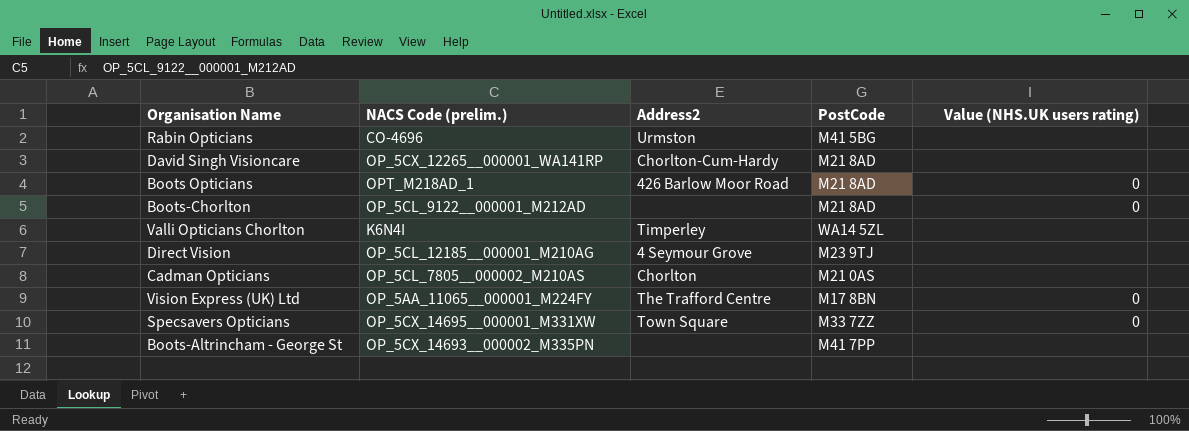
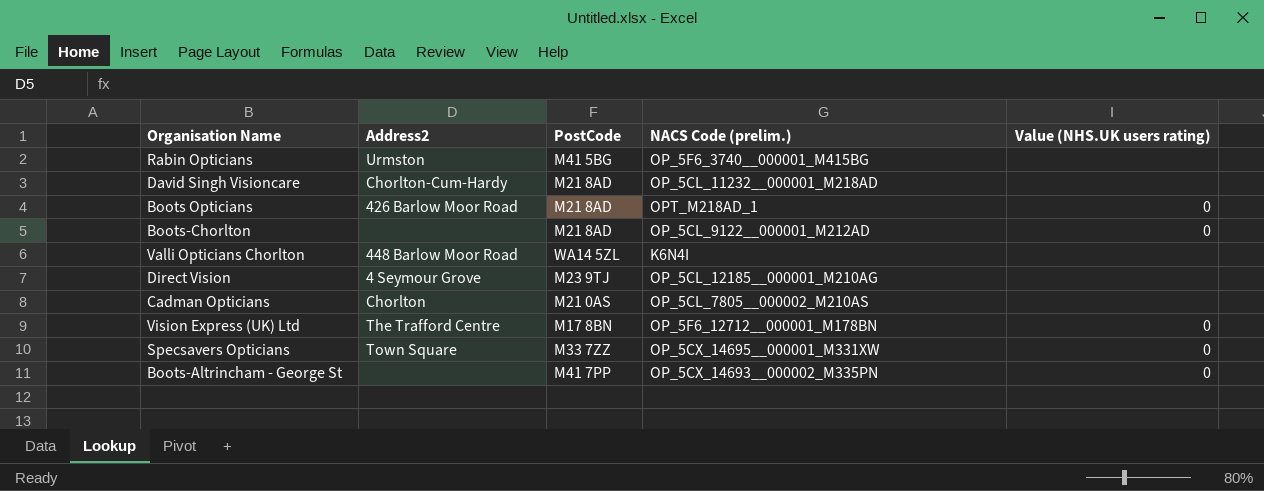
column NACS Code (prelim.) | position: 2 -> 4
Rabin Opticians | NACS Code (prelim.): CO-4696 -> OP_5F6_3740__000001_M415BG
David Singh Visioncare | NACS Code (prelim.): OP_5CX_12265__000001_WA141RP -> OP_5CL_11232__000001_M218AD
Valli Opticians Chorlton | Address2: Timperley -> 448 Barlow Moor Road
Vision Express (UK) Ltd | NACS Code (prelim.): OP_5AA_11065__000001_M224FY -> OP_5F6_12712__000001_M178BN
Boots-Altrincham - George St | Value (NHS.UK users rating): none -> 0

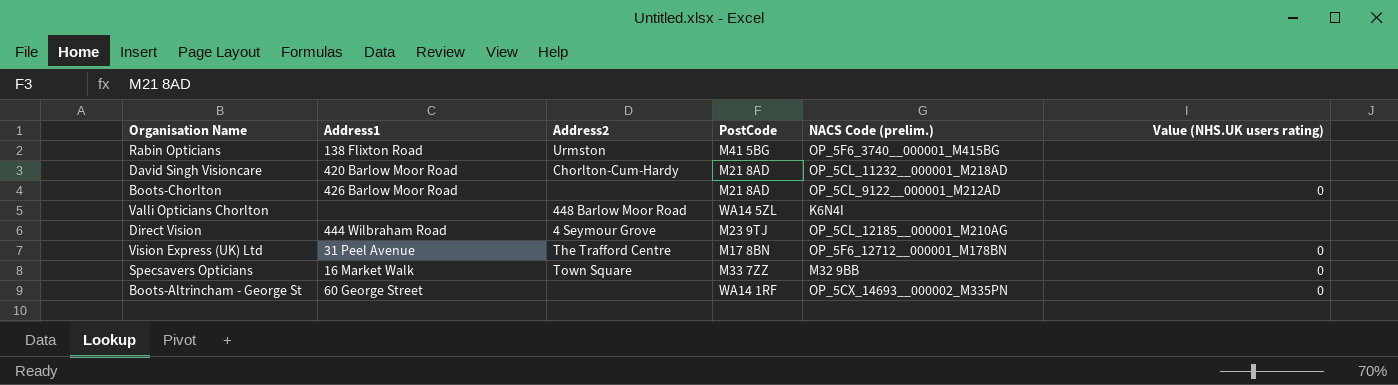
column Address1 | position: none -> 2
row Boots Opticians: 426 Barlow Moor Road | M21 8AD | OPT_M218AD_1 | 0 -> none
row Cadman Opticians: Chorlton | M21 0AS | OP_5CL_7805__000002_M210AS | none -> none
Specsavers Opticians | NACS Code (prelim.): OP_5CX_14695__000001_M331XW -> M32 9BB
Boots-Altrincham - George St | PostCode: M41 7PP -> WA14 1RF

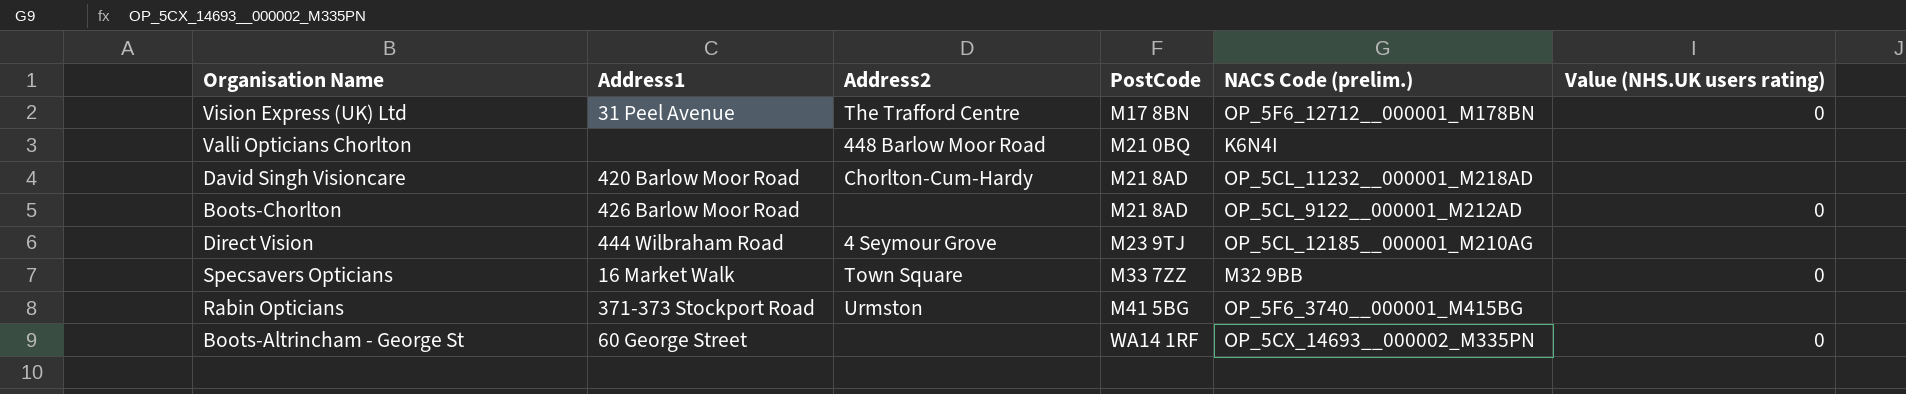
row order: none -> PostCode ascending
Valli Opticians Chorlton | PostCode: WA14 5ZL -> M21 0BQ
Rabin Opticians | Address1: 138 Flixton Road -> 371-373 Stockport Road

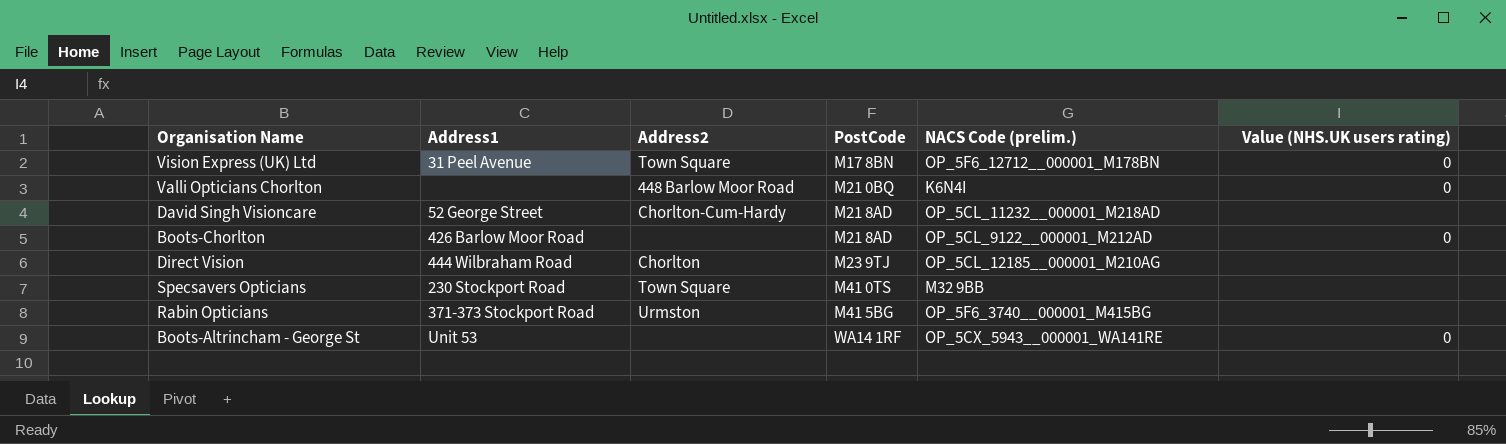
Vision Express (UK) Ltd | Address2: The Trafford Centre -> Town Square
Valli Opticians Chorlton | Value (NHS.UK users rating): none -> 0
David Singh Visioncare | Address1: 420 Barlow Moor Road -> 52 George Street
Direct Vision | Address2: 4 Seymour Grove -> Chorlton
Specsavers Opticians | Address1: 16 Market Walk -> 230 Stockport Road
Specsavers Opticians | PostCode: M33 7ZZ -> M41 0TS
Specsavers Opticians | Value (NHS.UK users rating): 0 -> none
Boots-Altrincham - George St | Address1: 60 George Street -> Unit 53
Boots-Altrincham - George St | NACS Code (prelim.): OP_5CX_14693__000002_M335PN -> OP_5CX_5943__000001_WA141RE

